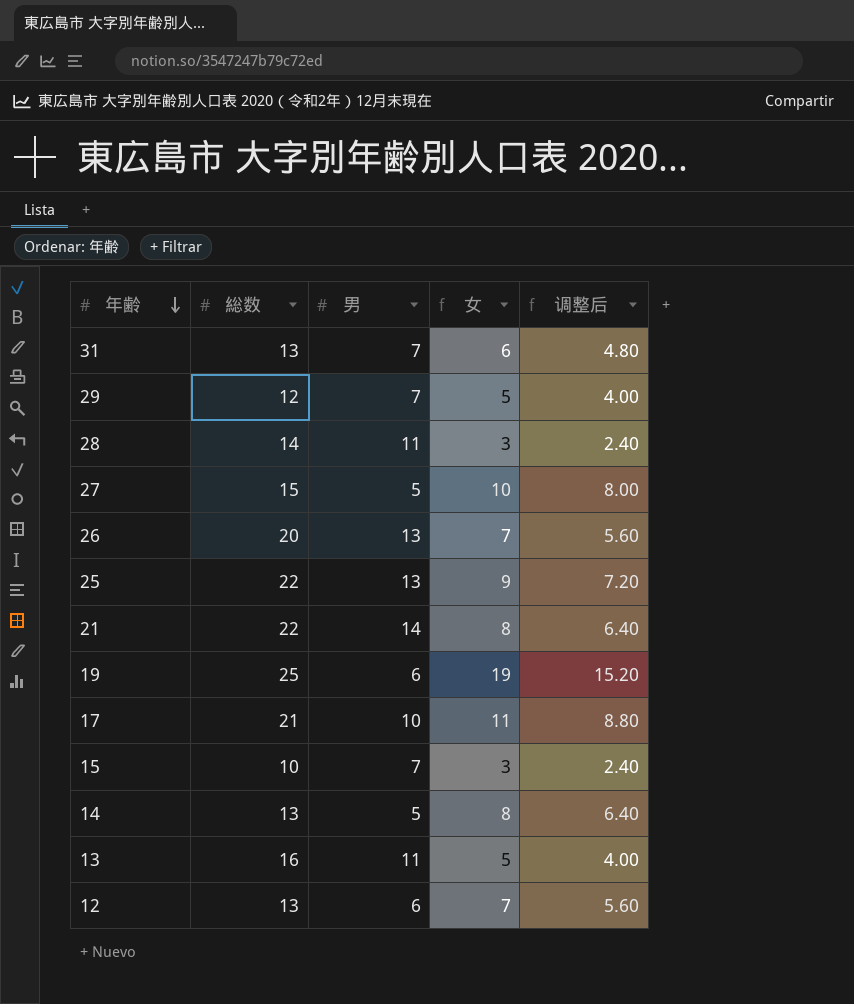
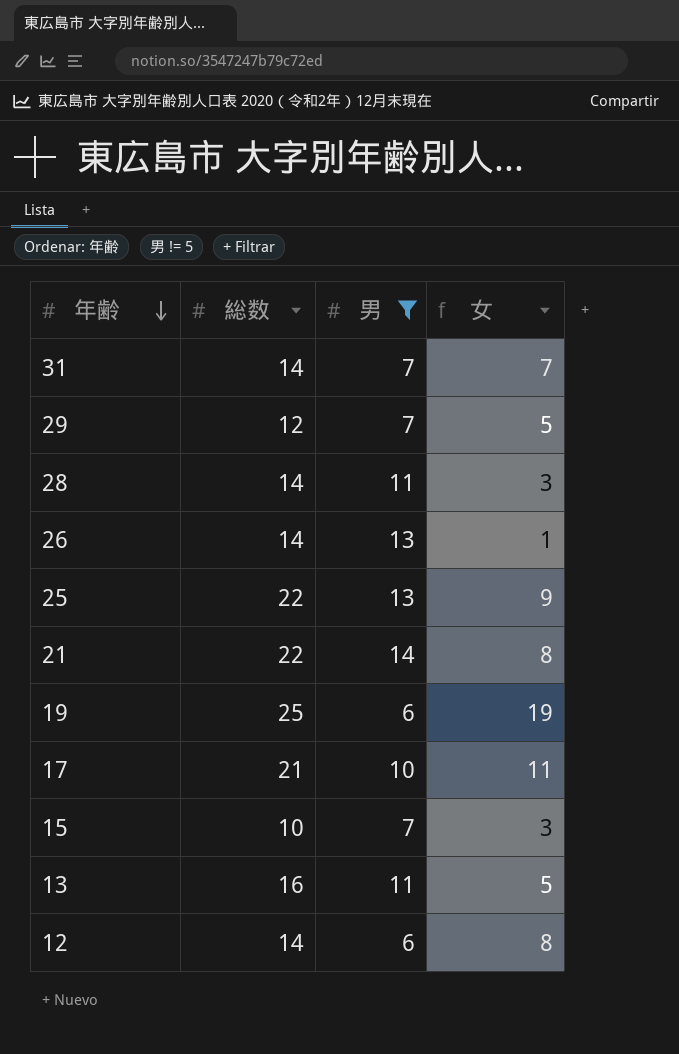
filter: none -> 男 != 5
column 调整后 | formula: [女] * 0.8 -> none
31 | 総数: 13 -> 14
31 | 女: 6 -> 7
26 | 総数: 20 -> 14
26 | 女: 7 -> 1
12 | 総数: 13 -> 14
12 | 女: 7 -> 8

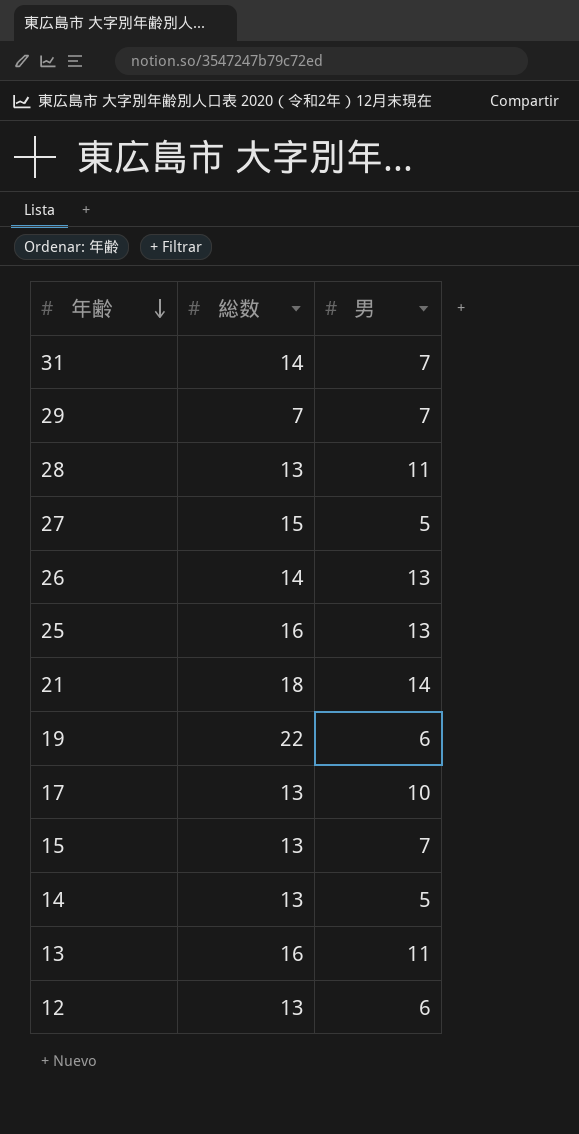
filter: 男 != 5 -> none
column 女 | formula: [総数] - [男] -> none
29 | 総数: 12 -> 7
28 | 総数: 14 -> 13
25 | 総数: 22 -> 16
21 | 総数: 22 -> 18
19 | 総数: 25 -> 22
17 | 総数: 21 -> 13
15 | 総数: 10 -> 13
12 | 総数: 14 -> 13

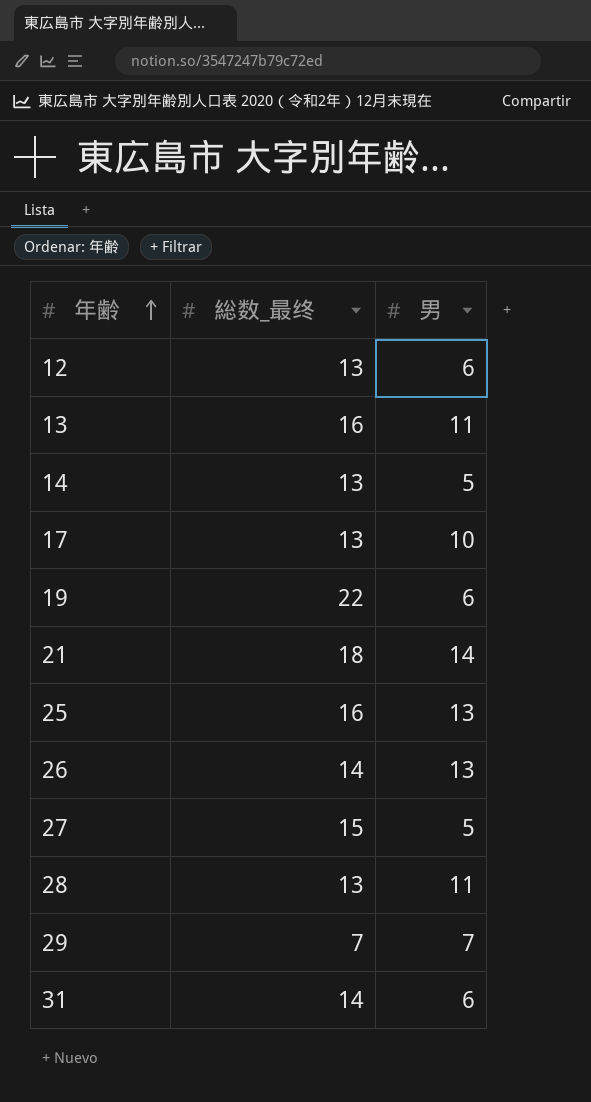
row order: 年齢 descending -> 年齢 ascending
column name: 総数 -> 総数_最终
row 15: 13 | 7 -> none
31 | 男: 7 -> 6

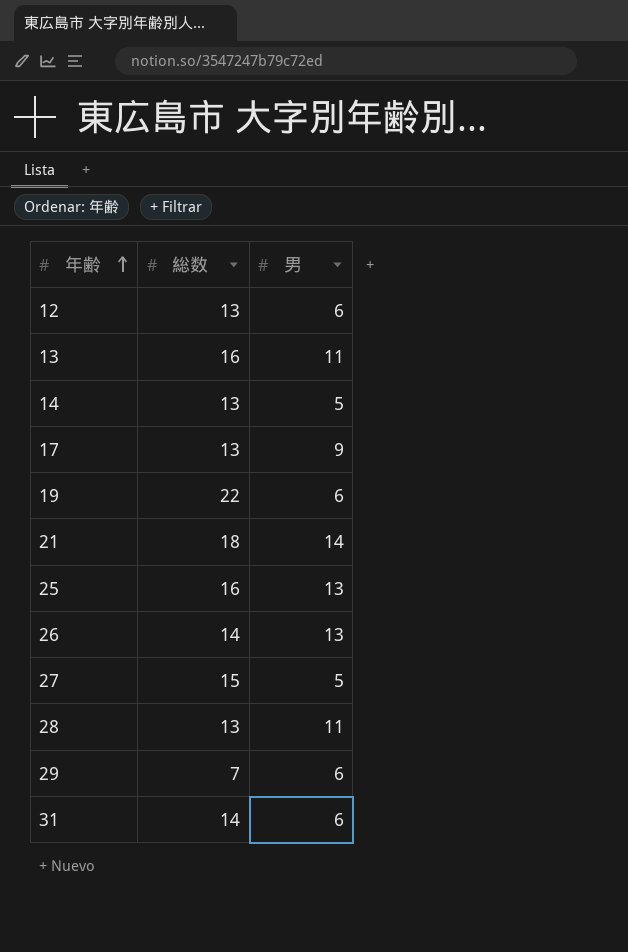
column name: 総数_最终 -> 総数
17 | 男: 10 -> 9
29 | 男: 7 -> 6

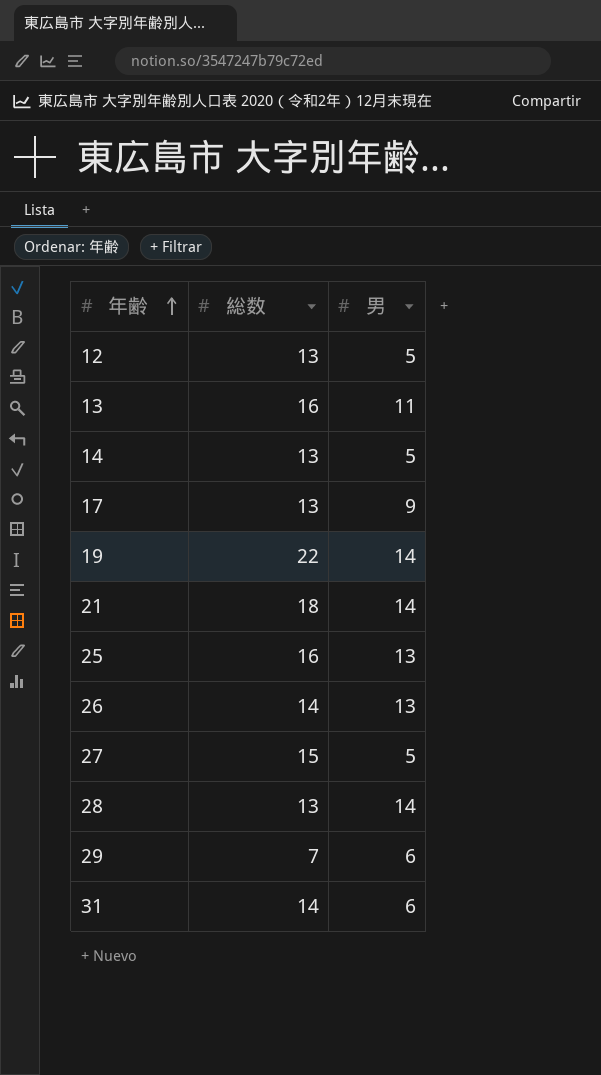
12 | 男: 6 -> 5
19 | 男: 6 -> 14
28 | 男: 11 -> 14

